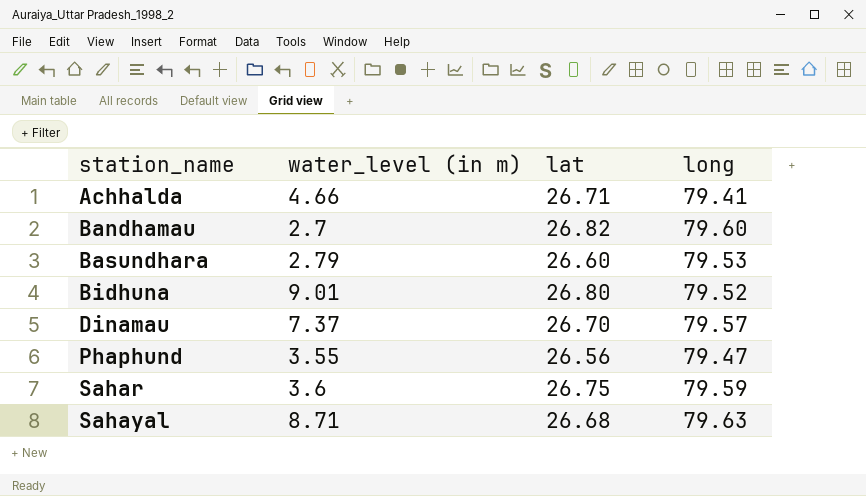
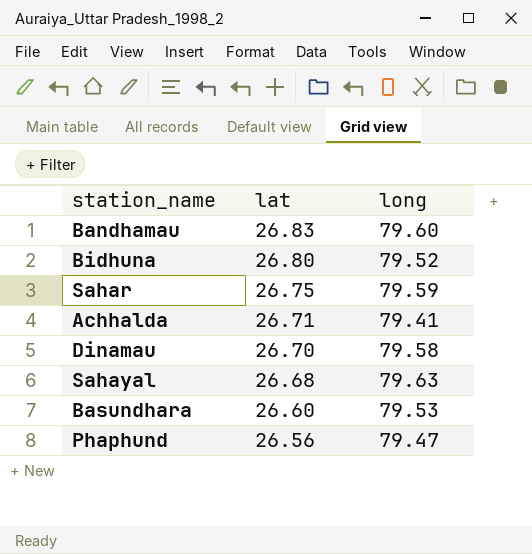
row order: station_name ascending -> lat descending
column water_level (in m) | position: 2 -> none
Bandhamau | lat: 26.82 -> 26.83
Dinamau | long: 79.57 -> 79.58

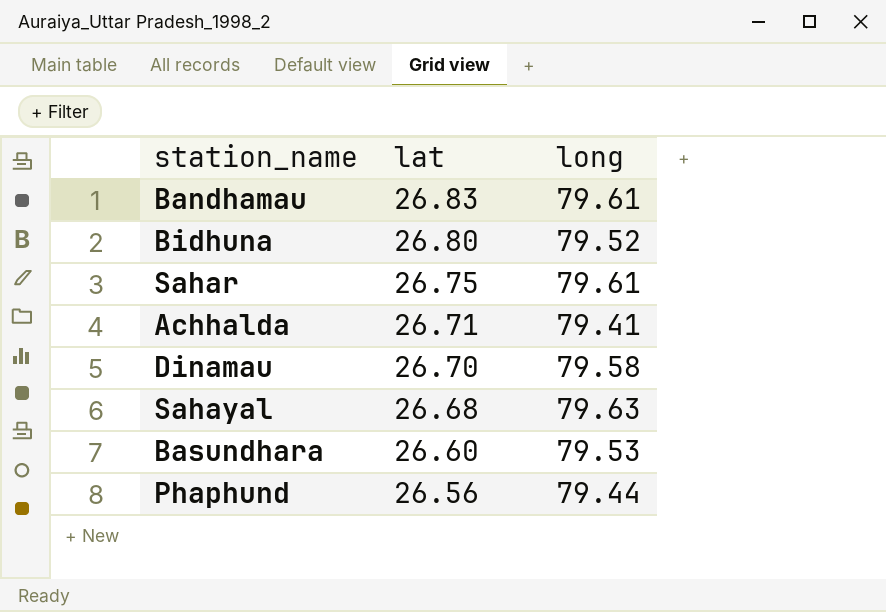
Bandhamau | long: 79.60 -> 79.61
Sahar | long: 79.59 -> 79.61
Phaphund | long: 79.47 -> 79.44

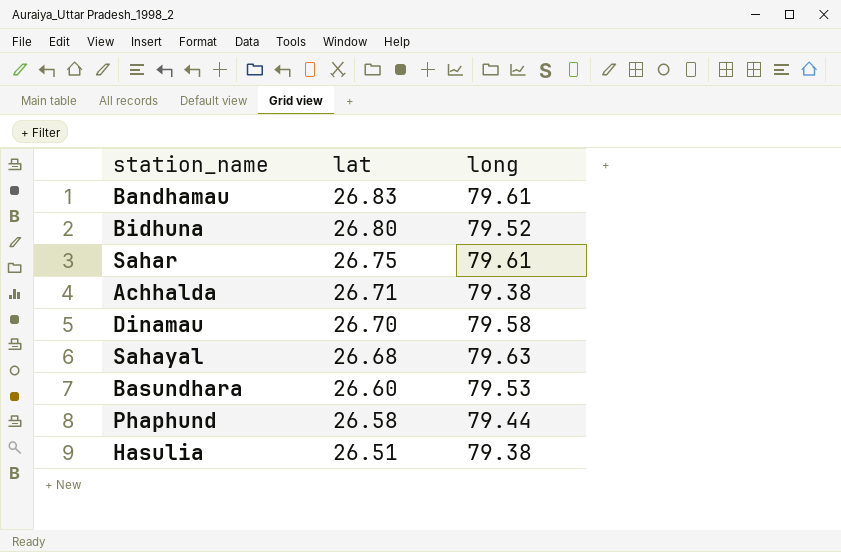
Achhalda | long: 79.41 -> 79.38
Phaphund | lat: 26.56 -> 26.58
row Hasulia: none -> 26.51 | 79.38

